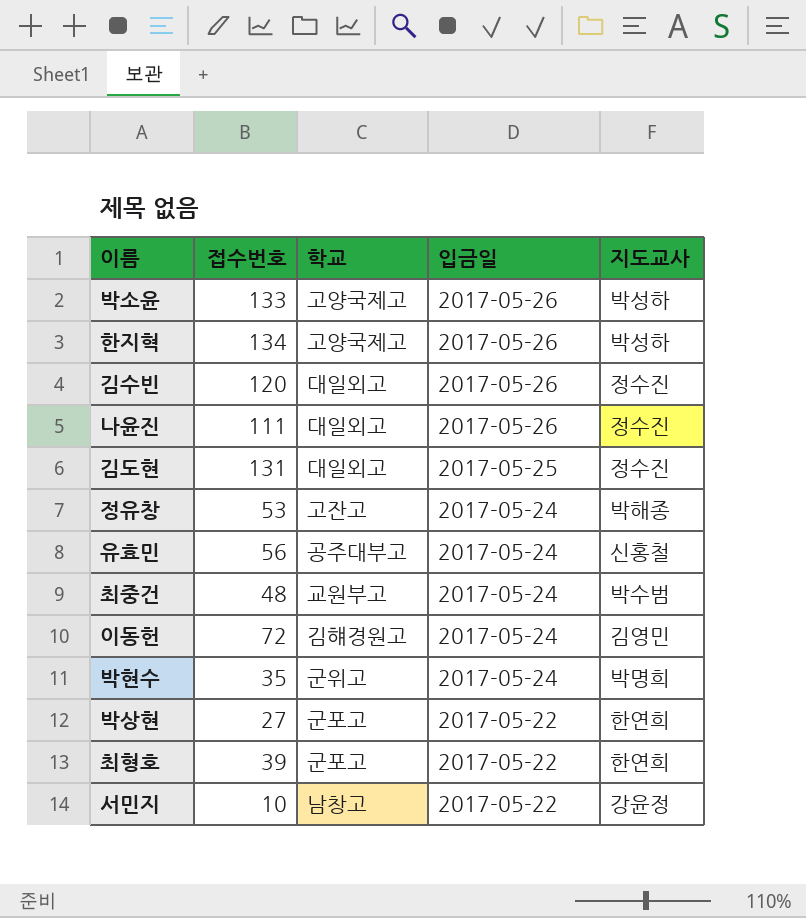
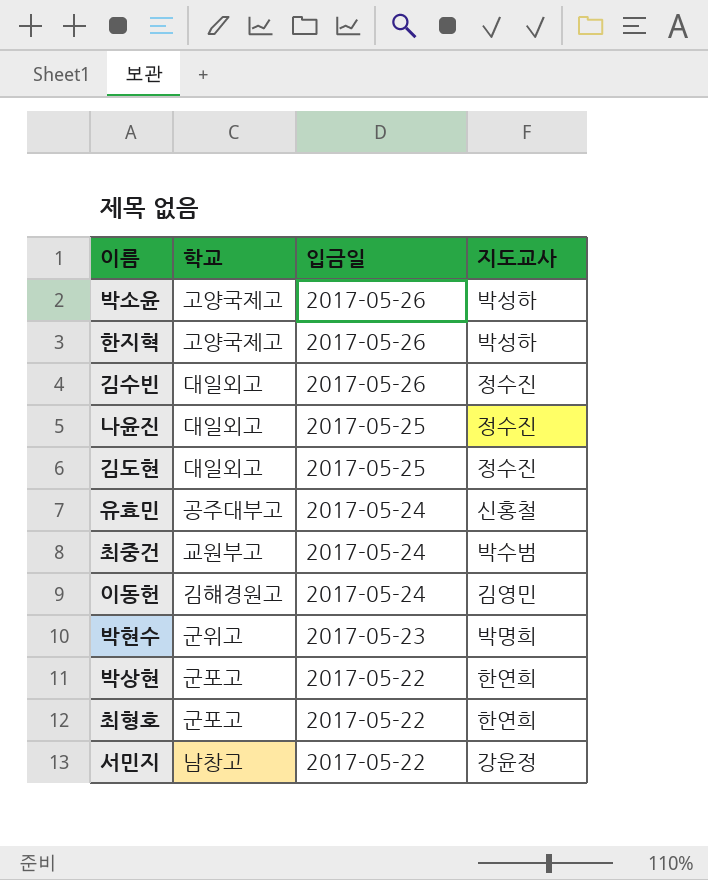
column 접수번호 | position: 2 -> none
row 정유창: 53 | 고잔고 | 2017-05-24 | 박해종 -> none
나윤진 | 입금일: 2017-05-26 -> 2017-05-25
박현수 | 입금일: 2017-05-24 -> 2017-05-23

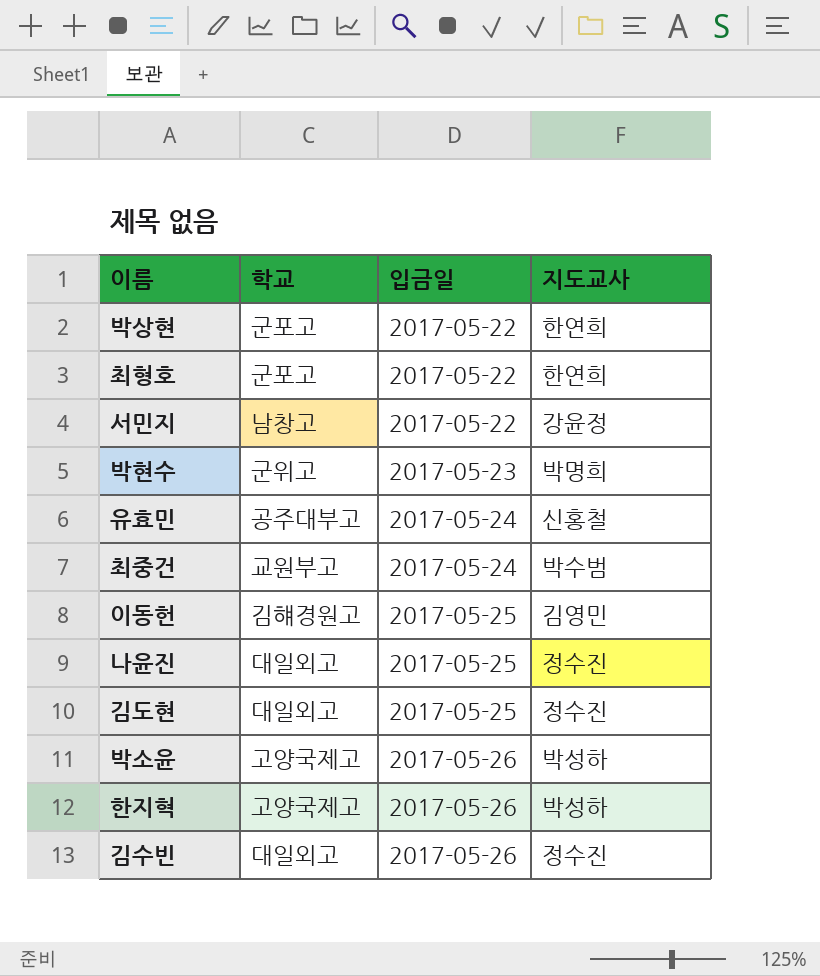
row order: 입금일 descending -> 입금일 ascending
이동헌 | 입금일: 2017-05-24 -> 2017-05-25

